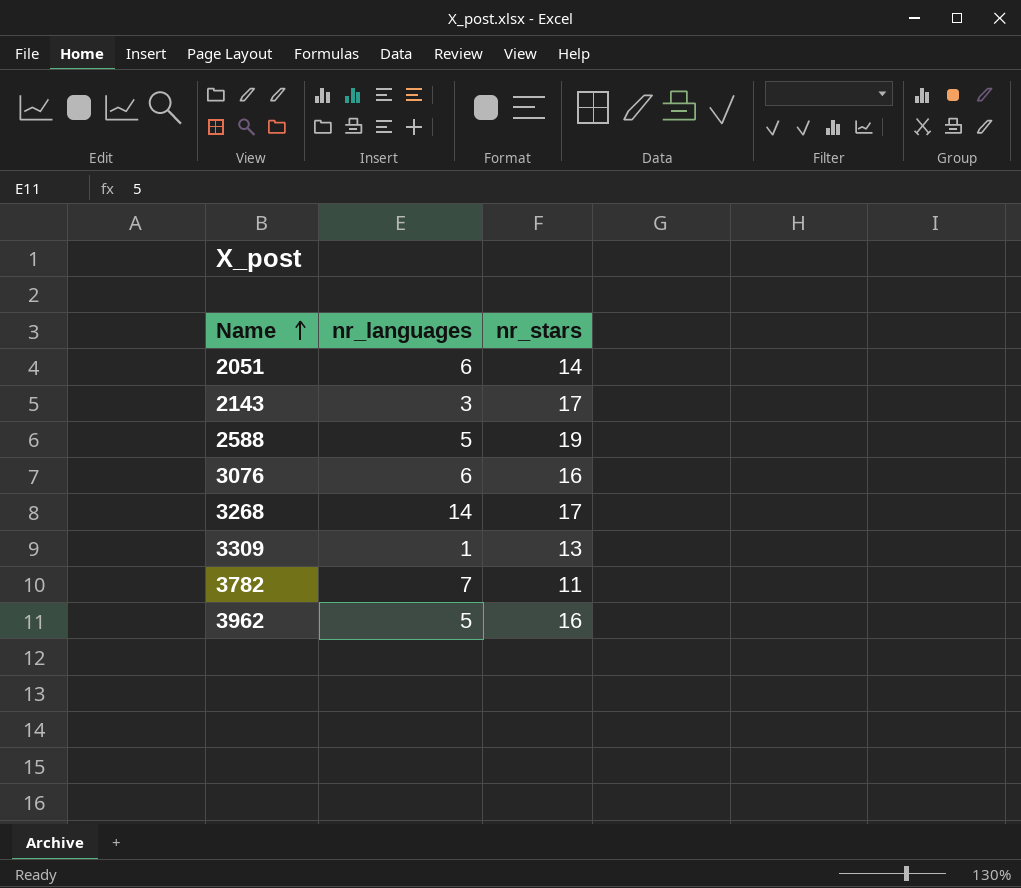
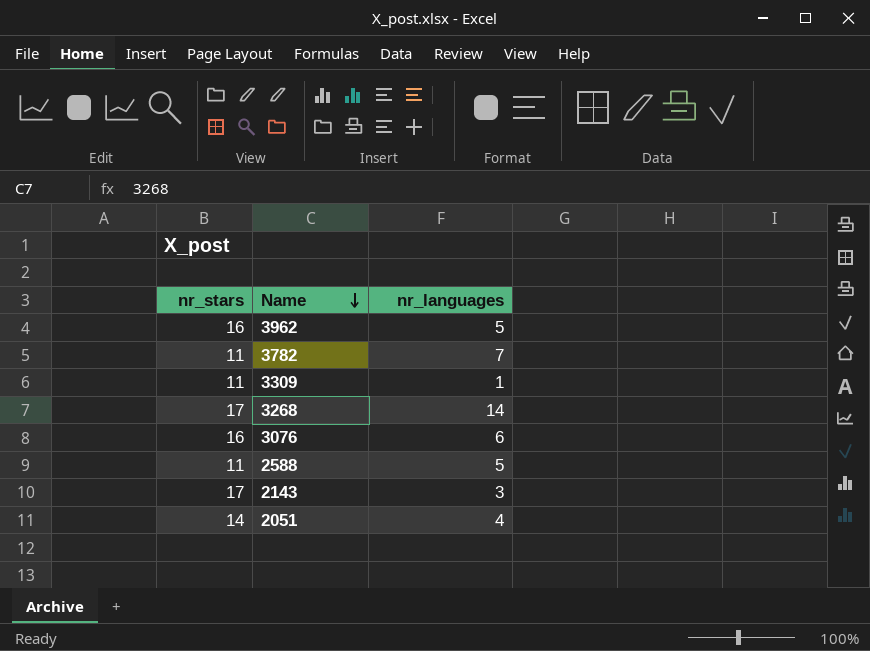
row order: Name ascending -> Name descending
column nr_stars | position: 3 -> 1
3309 | nr_stars: 13 -> 11
2588 | nr_stars: 19 -> 11
2051 | nr_languages: 6 -> 4

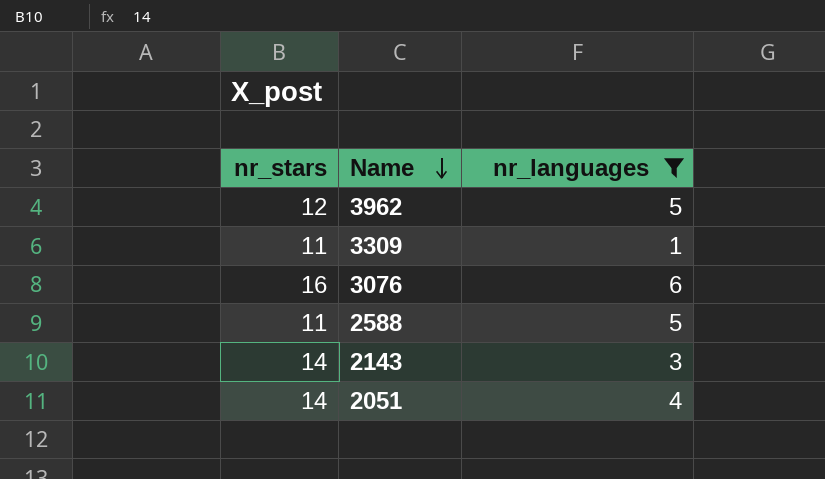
filter: none -> nr_languages <= 6
3962 | nr_stars: 16 -> 12
2143 | nr_stars: 17 -> 14

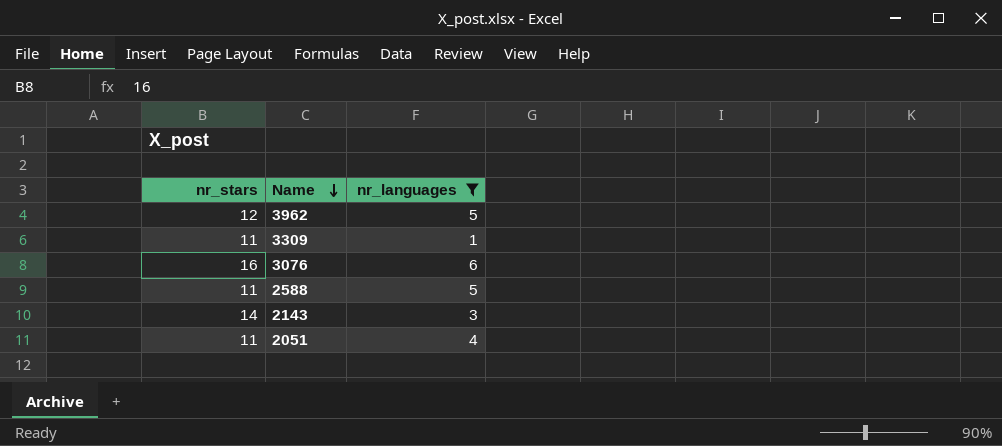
2051 | nr_stars: 14 -> 11

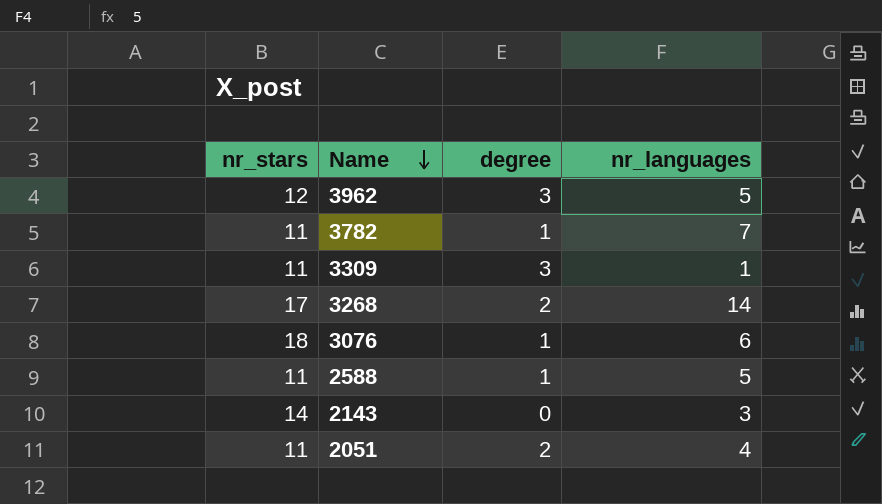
filter: nr_languages <= 6 -> none
column degree | position: none -> 3
3076 | nr_stars: 16 -> 18

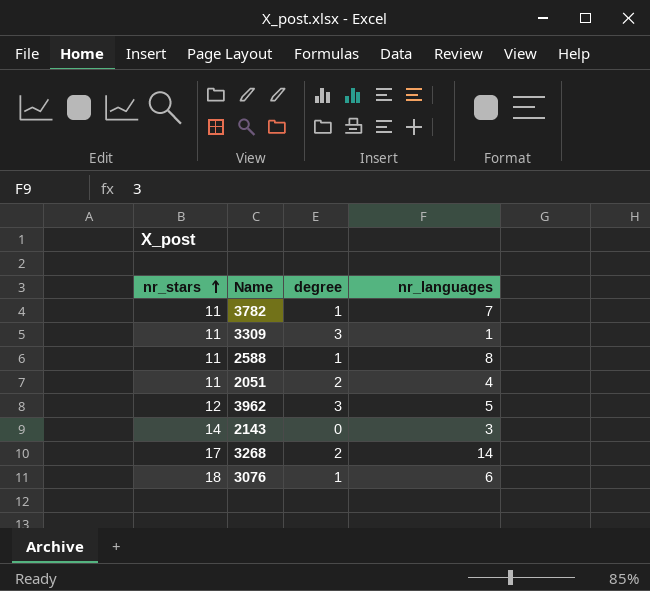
row order: Name descending -> nr_stars ascending
2588 | nr_languages: 5 -> 8

